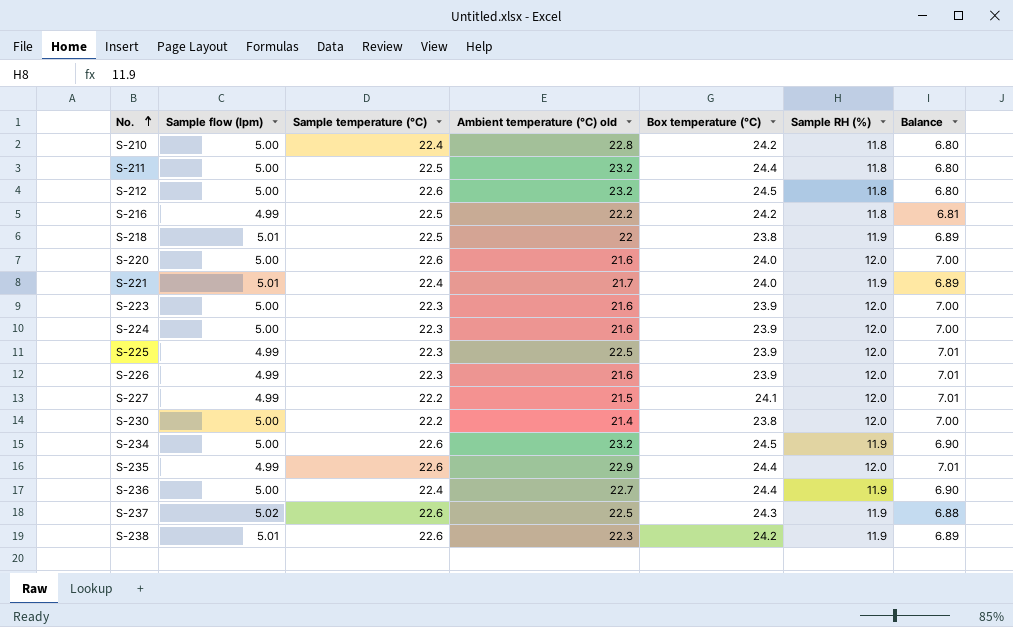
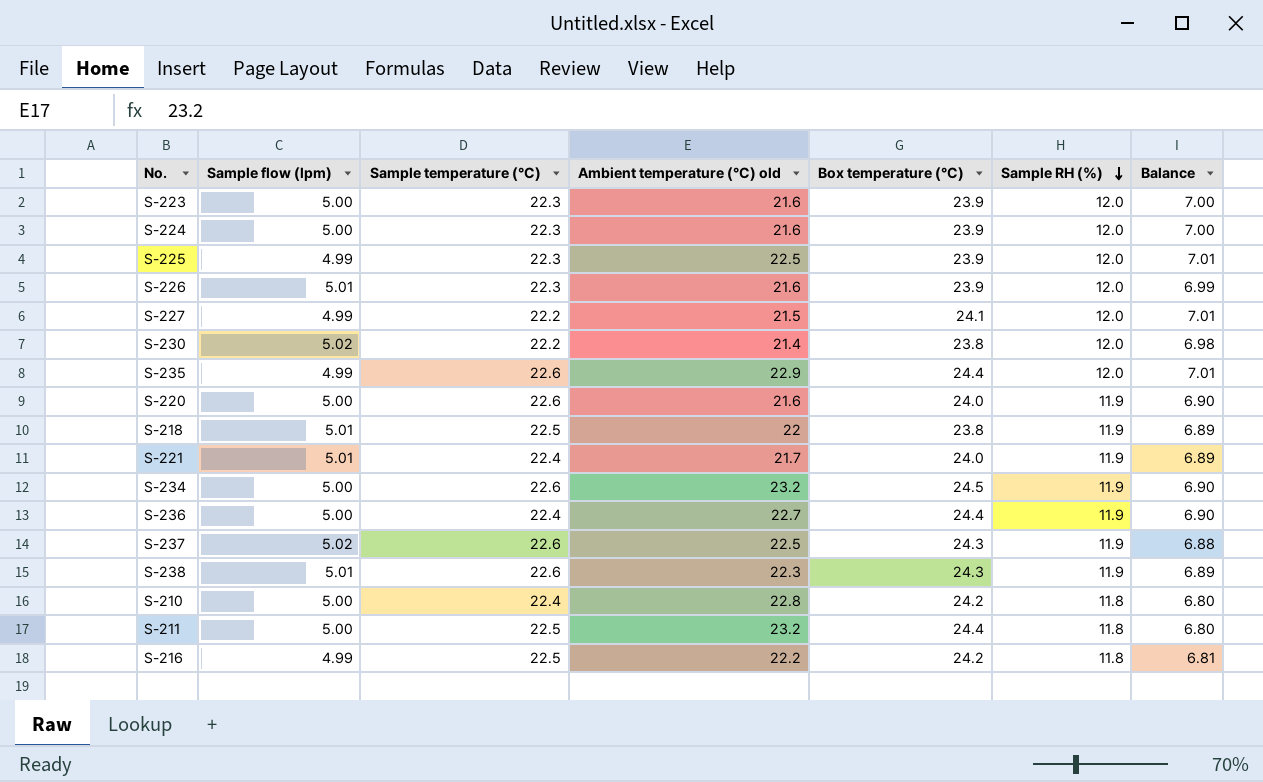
row order: No. ascending -> Sample RH (%) descending
row S-212: 5.00 | 22.6 | 23.2 | 24.5 | 11.8 | 6.80 -> none
S-226 | Sample flow (lpm): 4.99 -> 5.01
S-226 | Balance: 7.01 -> 6.99
S-230 | Sample flow (lpm): 5.00 -> 5.02
S-230 | Balance: 7.00 -> 6.98
S-220 | Sample RH (%): 12.0 -> 11.9
S-220 | Balance: 7.00 -> 6.90
S-238 | Box temperature (°C): 24.2 -> 24.3

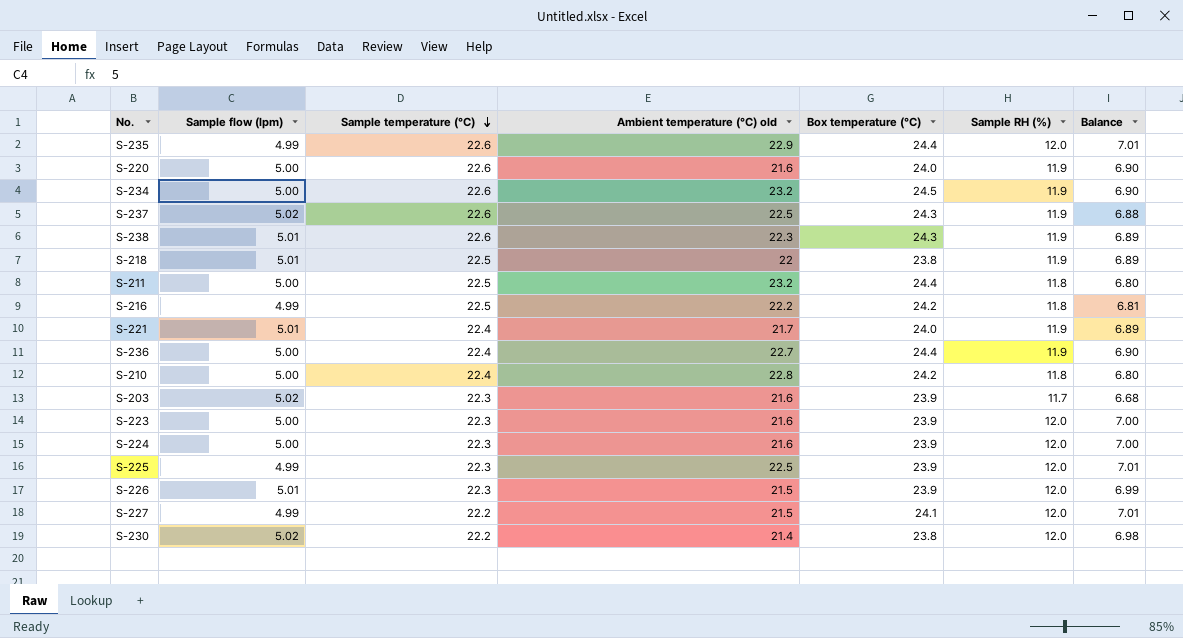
row order: Sample RH (%) descending -> Sample temperature (°C) descending
row S-203: none -> 5.02 | 22.3 | 21.6 | 23.9 | 11.7 | 6.68
S-226 | Ambient temperature (°C) old: 21.6 -> 21.5

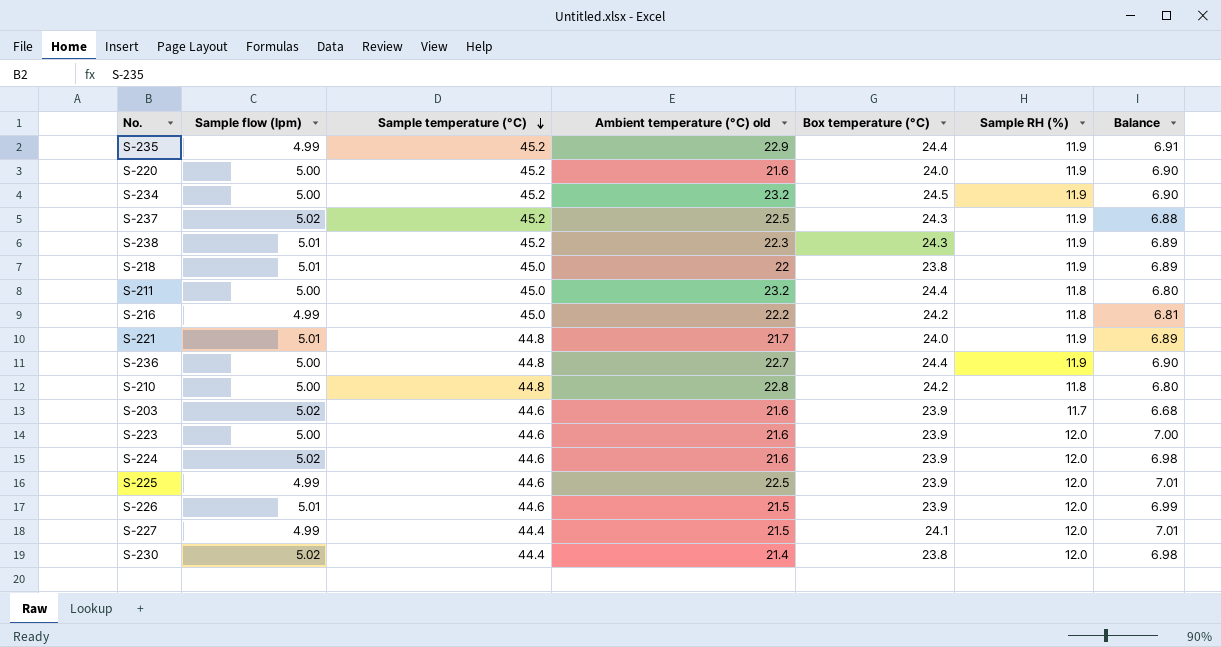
S-235 | Sample temperature (°C): 22.6 -> 45.2
S-235 | Sample RH (%): 12.0 -> 11.9
S-235 | Balance: 7.01 -> 6.91
S-220 | Sample temperature (°C): 22.6 -> 45.2
S-234 | Sample temperature (°C): 22.6 -> 45.2
S-237 | Sample temperature (°C): 22.6 -> 45.2
S-238 | Sample temperature (°C): 22.6 -> 45.2
S-218 | Sample temperature (°C): 22.5 -> 45.0
S-211 | Sample temperature (°C): 22.5 -> 45.0
S-216 | Sample temperature (°C): 22.5 -> 45.0
S-221 | Sample temperature (°C): 22.4 -> 44.8
S-236 | Sample temperature (°C): 22.4 -> 44.8
S-210 | Sample temperature (°C): 22.4 -> 44.8
S-203 | Sample temperature (°C): 22.3 -> 44.6
S-223 | Sample temperature (°C): 22.3 -> 44.6
S-224 | Sample flow (lpm): 5.00 -> 5.02
S-224 | Sample temperature (°C): 22.3 -> 44.6
S-224 | Balance: 7.00 -> 6.98
S-225 | Sample temperature (°C): 22.3 -> 44.6
S-226 | Sample temperature (°C): 22.3 -> 44.6
S-227 | Sample temperature (°C): 22.2 -> 44.4
S-230 | Sample temperature (°C): 22.2 -> 44.4

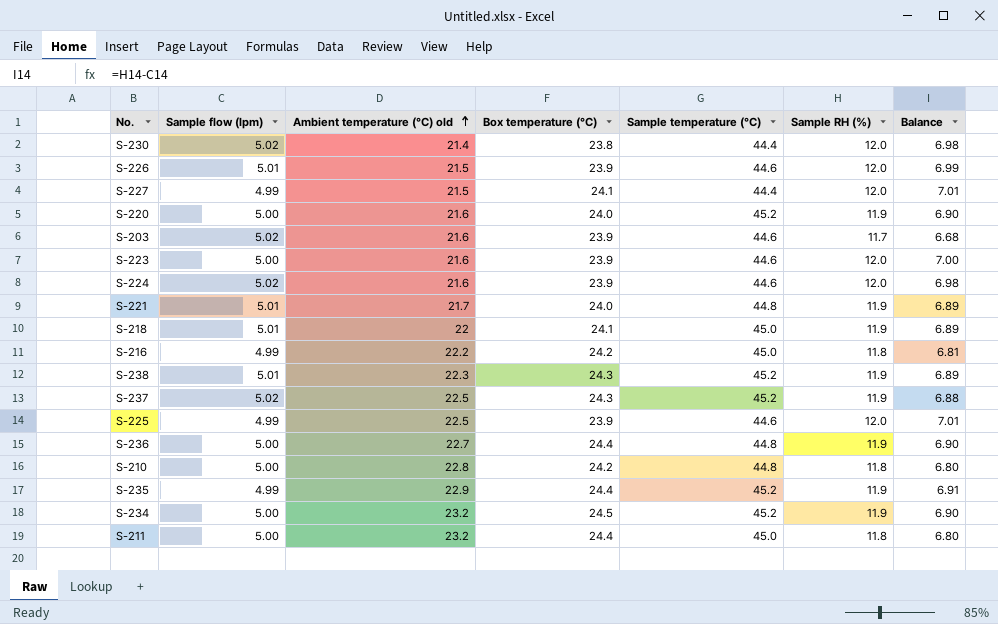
row order: Sample temperature (°C) descending -> Ambient temperature (°C) old ascending
column Sample temperature (°C) | position: 3 -> 5
S-218 | Box temperature (°C): 23.8 -> 24.1

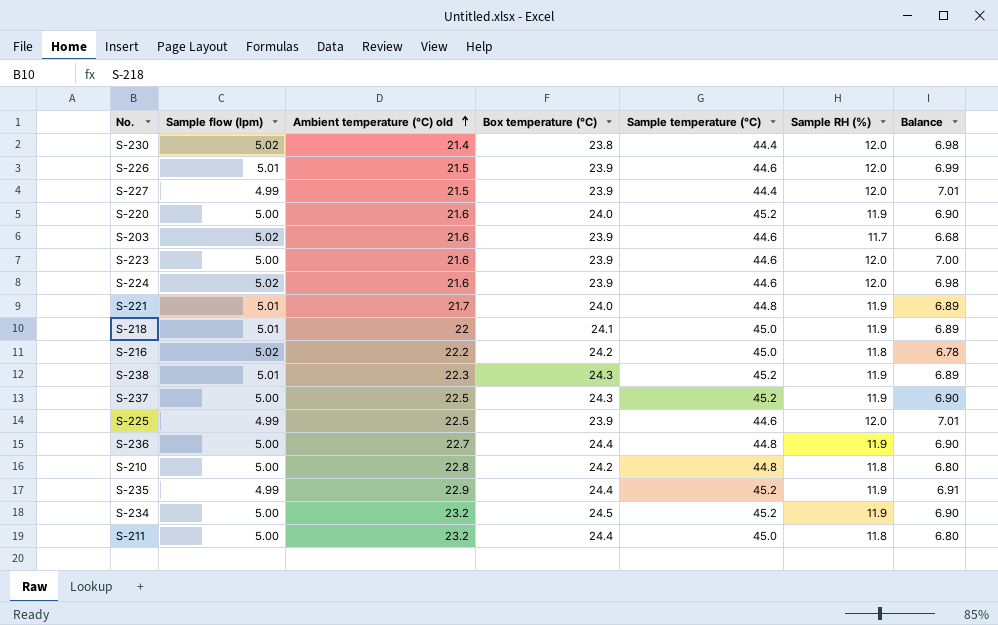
S-227 | Box temperature (°C): 24.1 -> 23.9
S-216 | Sample flow (lpm): 4.99 -> 5.02
S-216 | Balance: 6.81 -> 6.78
S-237 | Sample flow (lpm): 5.02 -> 5.00
S-237 | Balance: 6.88 -> 6.90

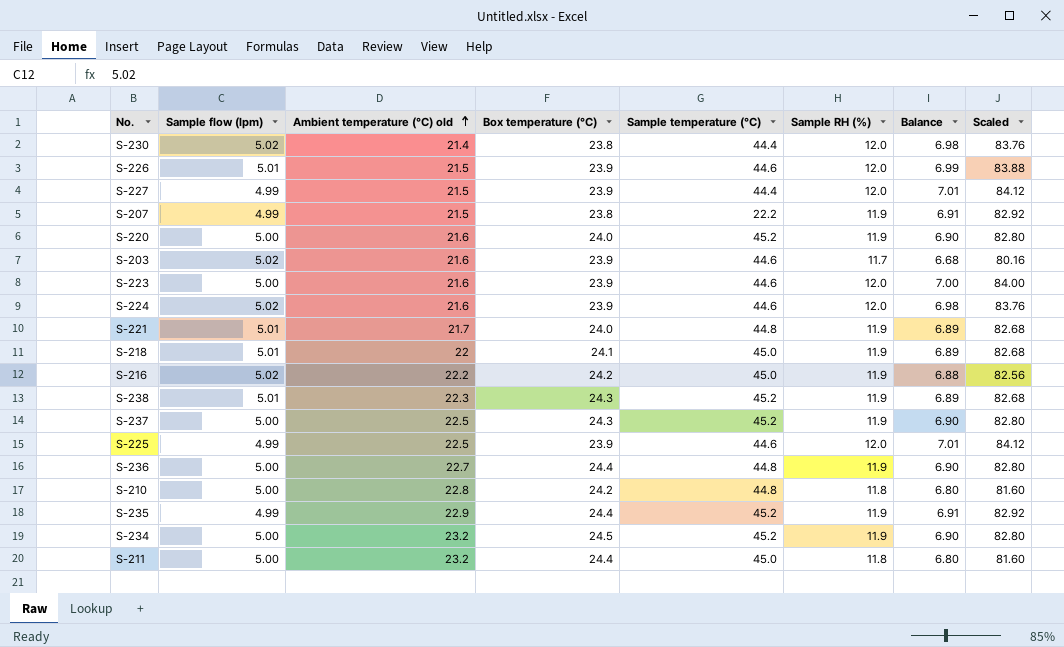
column Scaled | formula: none -> [Balance] * 12
row S-207: none -> 4.99 | 21.5 | 23.8 | 22.2 | 11.9 | 6.91 | 82.92
S-216 | Sample RH (%): 11.8 -> 11.9
S-216 | Balance: 6.78 -> 6.88

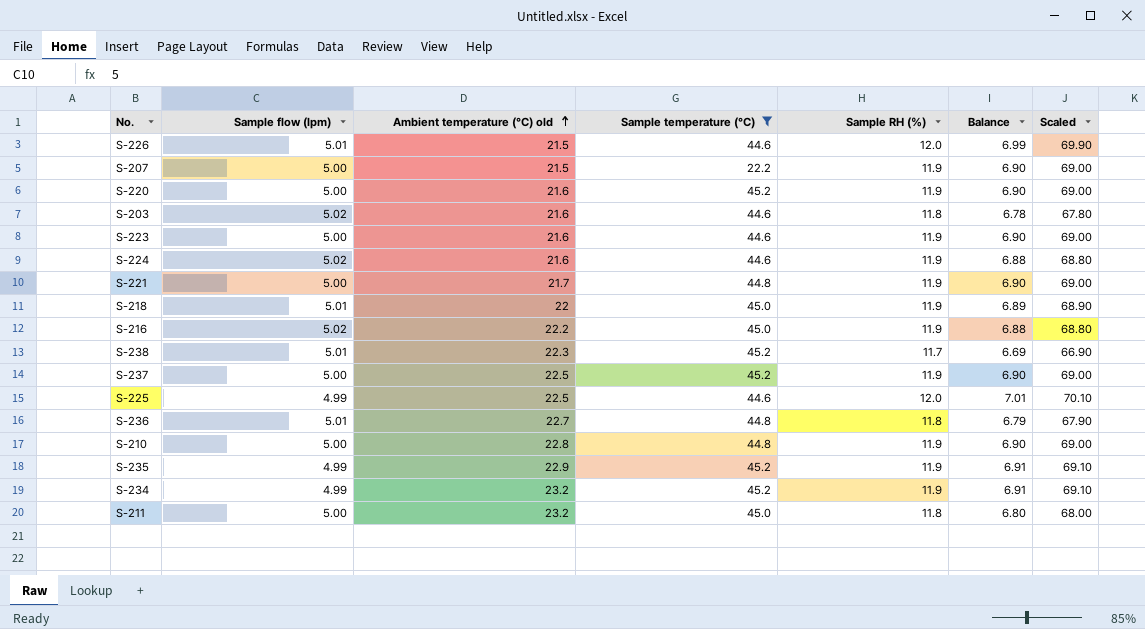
filter: none -> Sample temperature (°C) != 44.4
column Box temperature (°C) | position: 4 -> none
column Scaled | formula: [Balance] * 12 -> [Balance] * 10
S-207 | Sample flow (lpm): 4.99 -> 5.00
S-207 | Balance: 6.91 -> 6.90
S-203 | Sample RH (%): 11.7 -> 11.8
S-203 | Balance: 6.68 -> 6.78
S-223 | Sample RH (%): 12.0 -> 11.9
S-223 | Balance: 7.00 -> 6.90
S-224 | Sample RH (%): 12.0 -> 11.9
S-224 | Balance: 6.98 -> 6.88
S-221 | Sample flow (lpm): 5.01 -> 5.00
S-221 | Balance: 6.89 -> 6.90
S-238 | Sample RH (%): 11.9 -> 11.7
S-238 | Balance: 6.89 -> 6.69
S-236 | Sample flow (lpm): 5.00 -> 5.01
S-236 | Sample RH (%): 11.9 -> 11.8
S-236 | Balance: 6.90 -> 6.79
S-210 | Sample RH (%): 11.8 -> 11.9
S-210 | Balance: 6.80 -> 6.90
S-234 | Sample flow (lpm): 5.00 -> 4.99
S-234 | Balance: 6.90 -> 6.91

